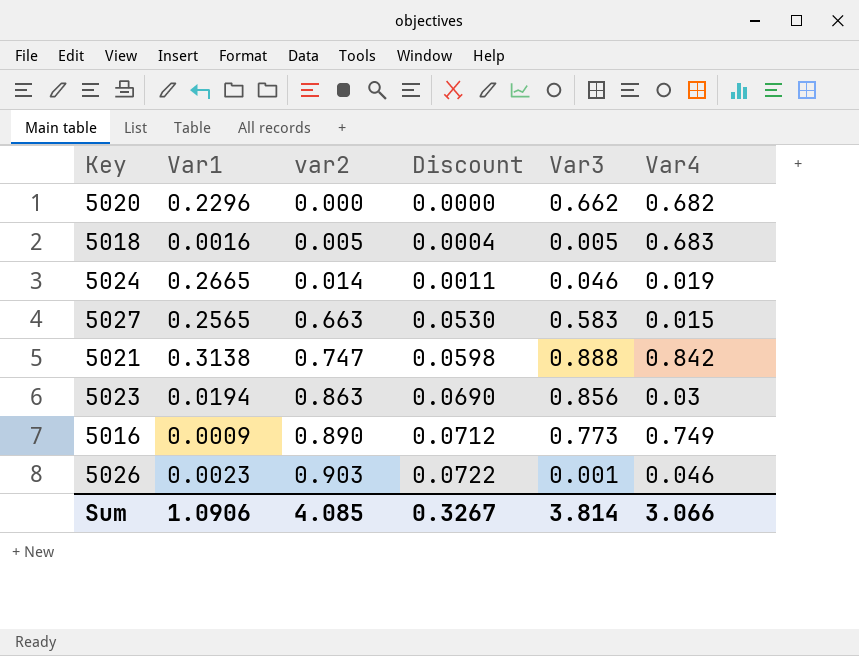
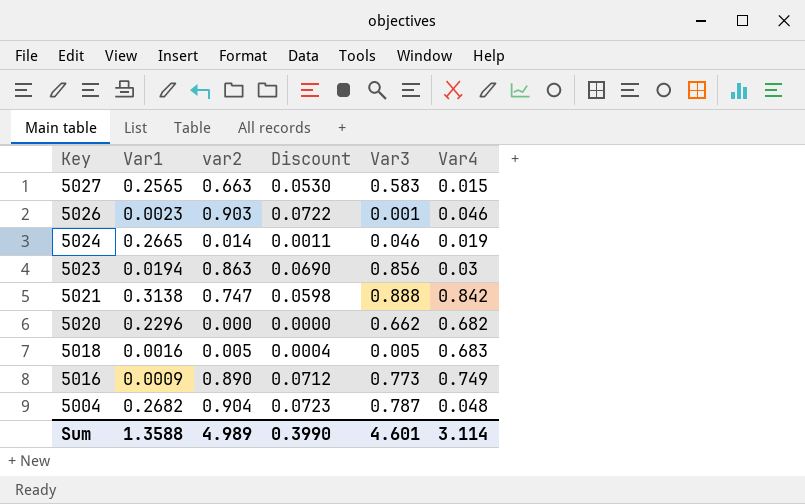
row order: var2 ascending -> Key descending
row 5004: none -> 0.2682 | 0.904 | 0.0723 | 0.787 | 0.048
Sum | Var1: 1.0906 -> 1.3588
Sum | var2: 4.085 -> 4.989
Sum | Discount: 0.3267 -> 0.3990
Sum | Var3: 3.814 -> 4.601
Sum | Var4: 3.066 -> 3.114

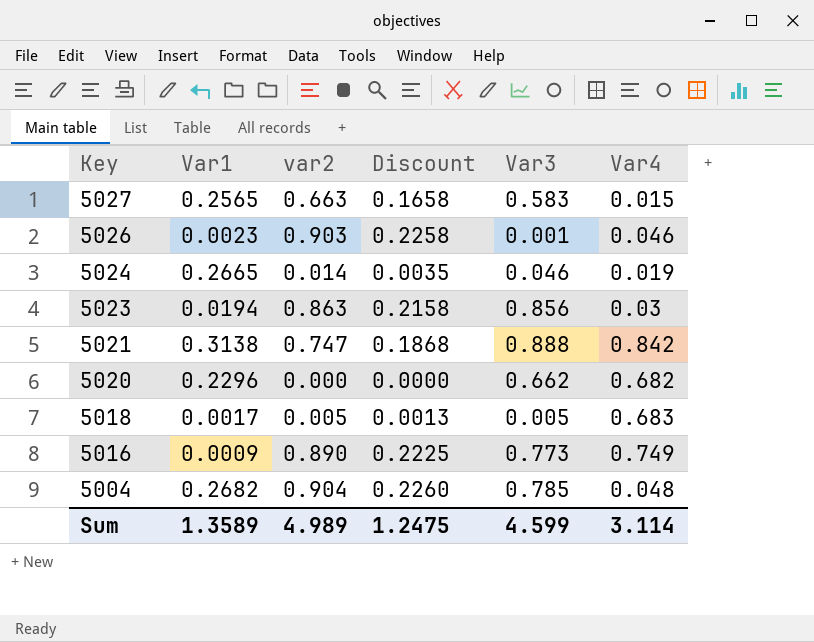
column Discount | formula: [var2] * 0.08 -> [var2] * 0.25
5018 | Var1: 0.0016 -> 0.0017
5004 | Var3: 0.787 -> 0.785
Sum | Var1: 1.3588 -> 1.3589
Sum | Discount: 0.3990 -> 1.2475
Sum | Var3: 4.601 -> 4.599

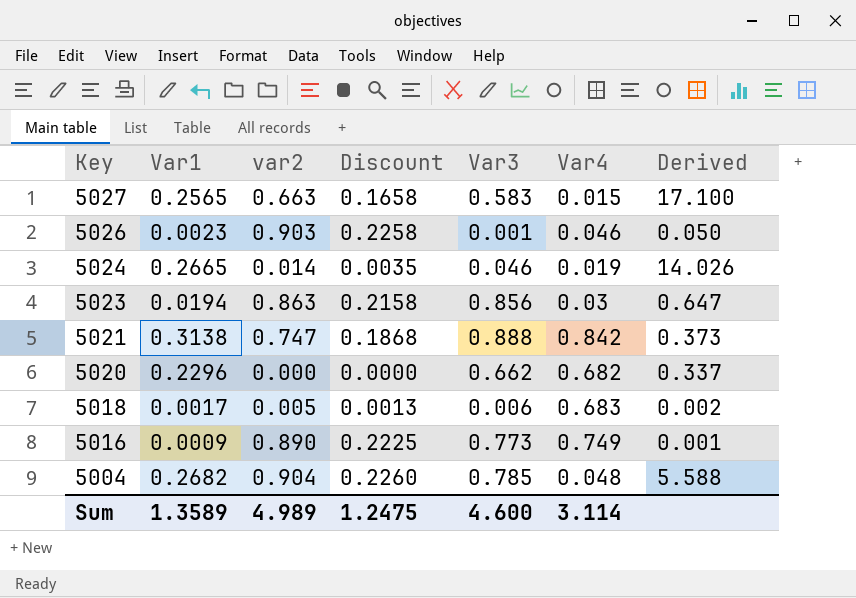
column Derived | formula: none -> [Var1] / [Var4]
5018 | Var3: 0.005 -> 0.006
Sum | Var3: 4.599 -> 4.600

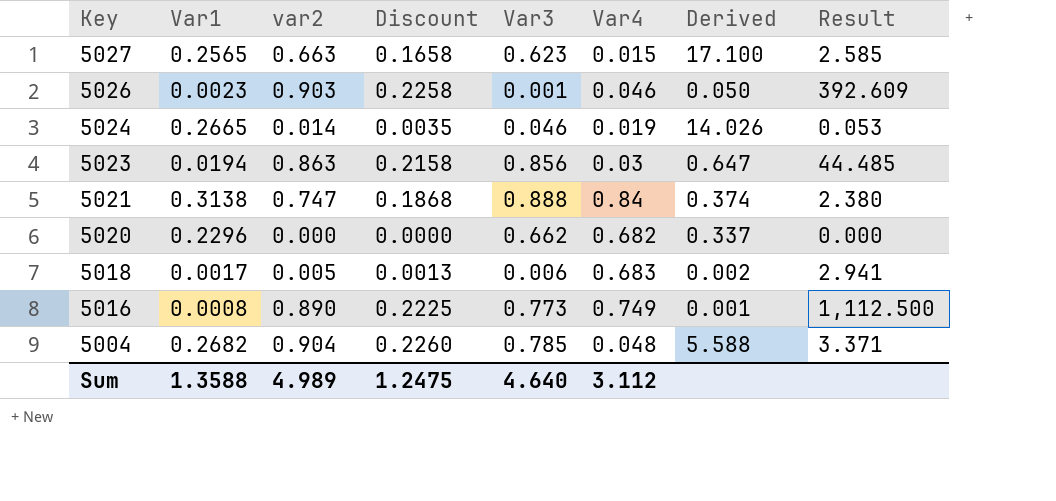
column Result | formula: none -> [var2] / [Var1]
5027 | Var3: 0.583 -> 0.623
5021 | Var4: 0.842 -> 0.84
5021 | Derived: 0.373 -> 0.374
5016 | Var1: 0.0009 -> 0.0008
Sum | Var1: 1.3589 -> 1.3588
Sum | Var3: 4.600 -> 4.640
Sum | Var4: 3.114 -> 3.112

